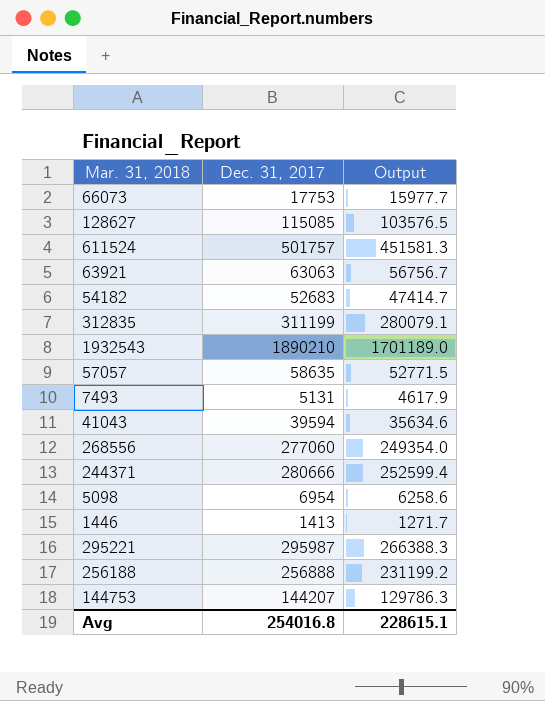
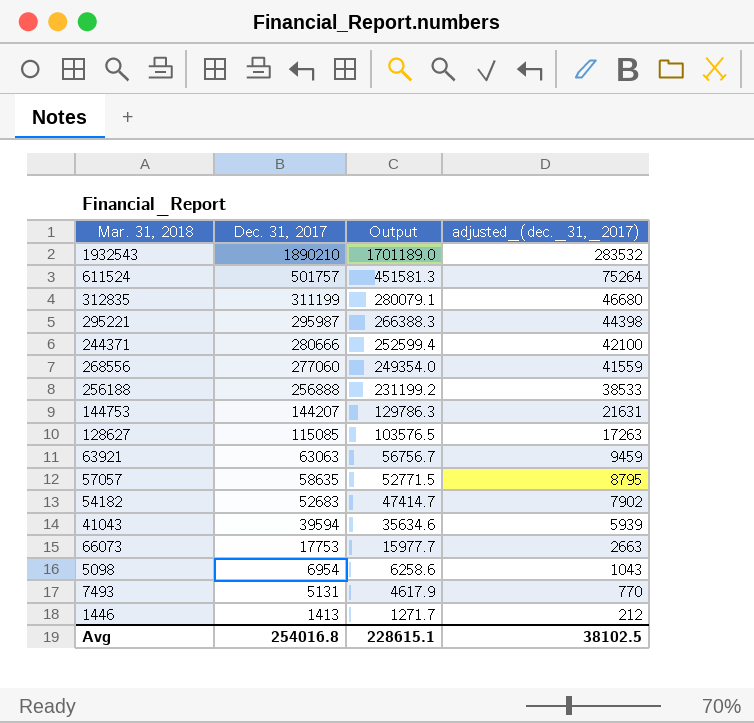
row order: none -> Dec. 31, 2017 descending
column adjusted_(dec._31,_2017) | formula: none -> [Dec. 31, 2017] * 0.15

